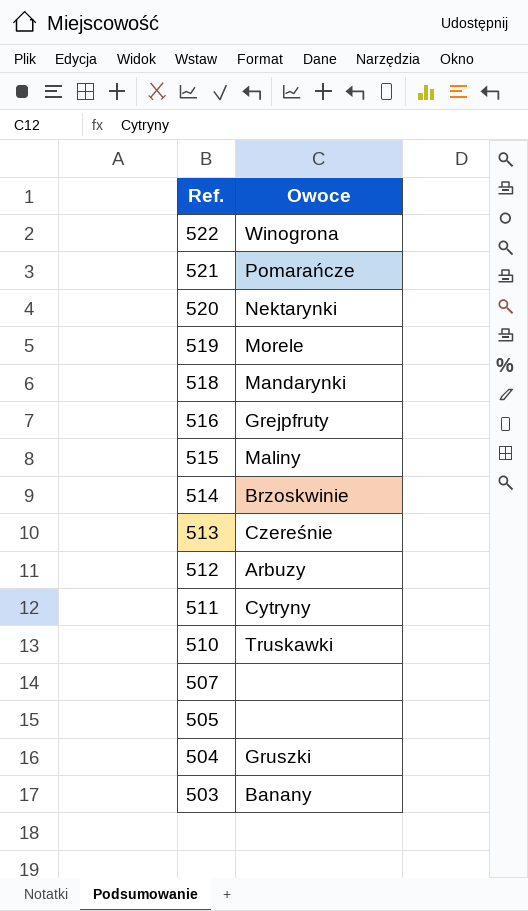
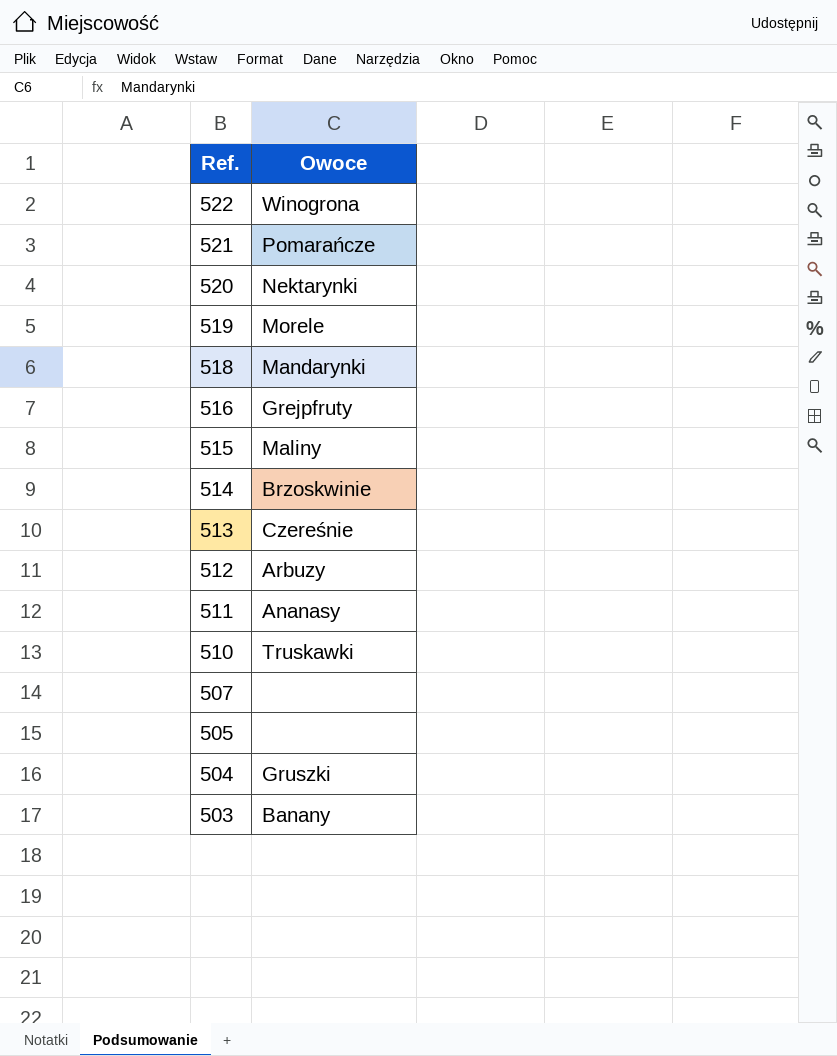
511 | Owoce: Cytryny -> Ananasy

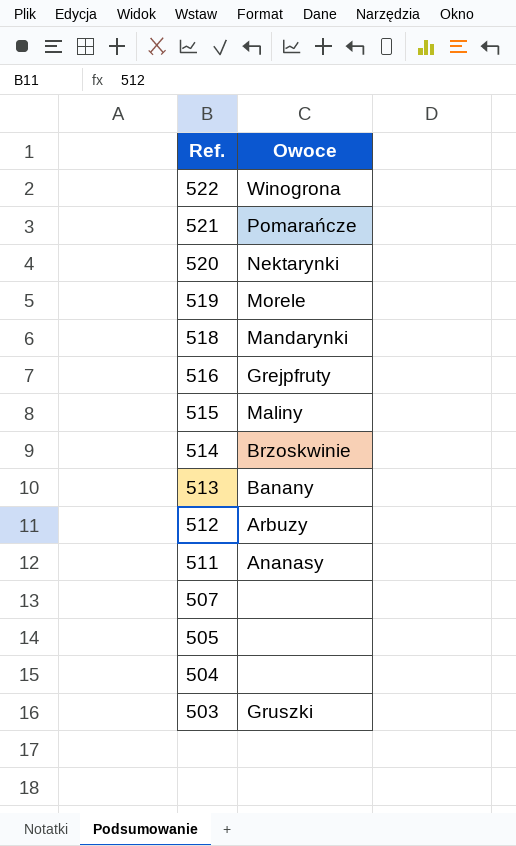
row 510: Truskawki -> none
513 | Owoce: Czereśnie -> Banany
504 | Owoce: Gruszki -> none
503 | Owoce: Banany -> Gruszki

